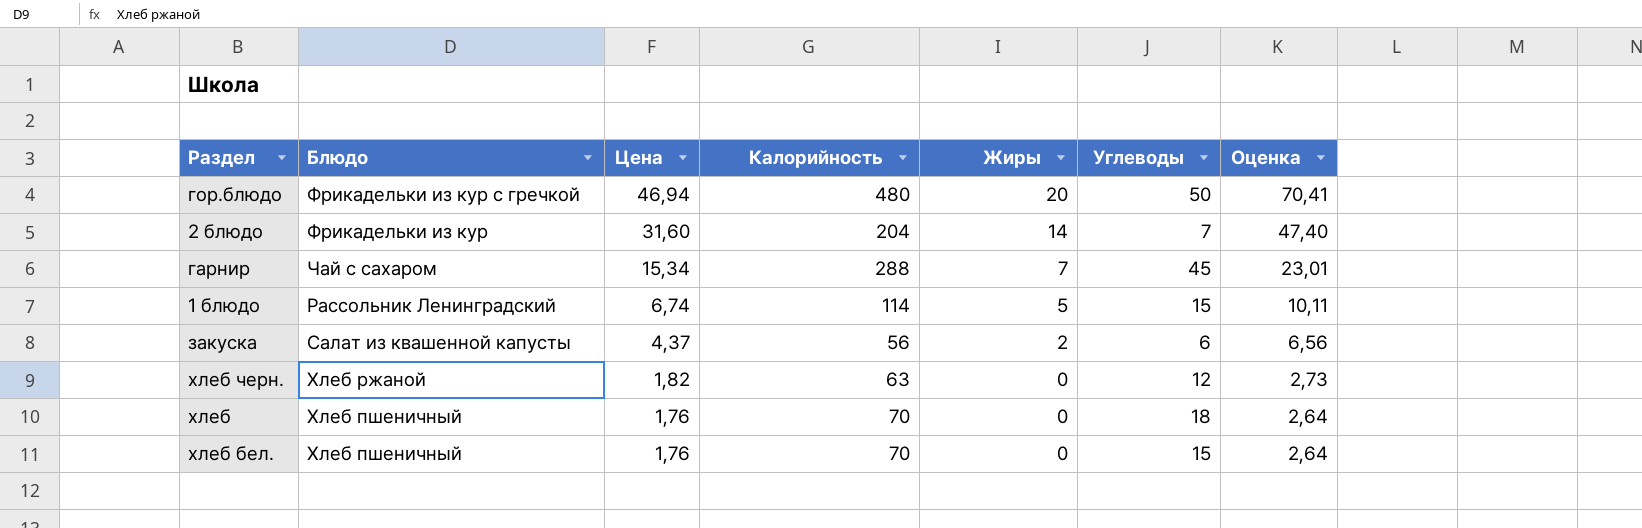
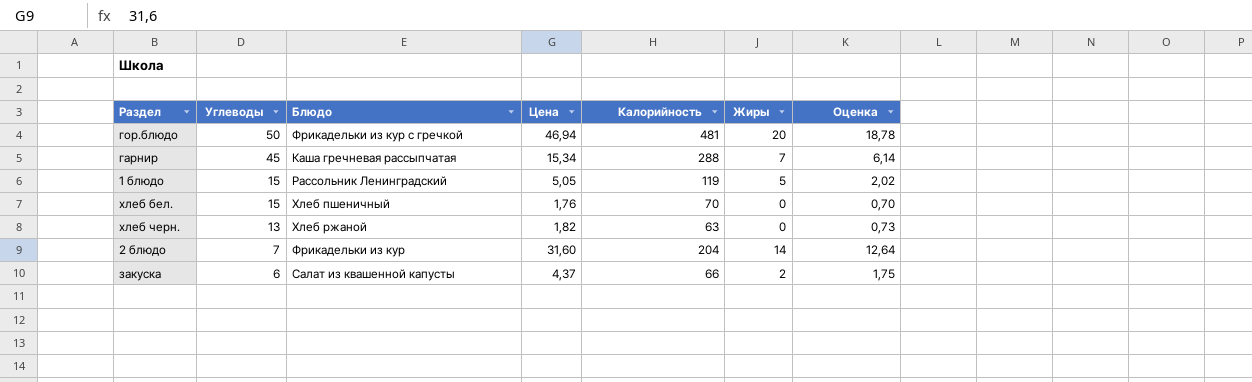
row order: Цена descending -> Углеводы descending
column Углеводы | position: 6 -> 2
column Оценка | formula: [Цена] * 1,5 -> [Цена] * 0,4
row хлеб: Хлеб пшеничный | 1,76 | 70 | 0 | 18 | 2,64 -> none
гор.блюдо | Калорийность: 480 -> 481
гарнир | Блюдо: Чай с сахаром -> Каша гречневая рассыпчатая
1 блюдо | Цена: 6,74 -> 5,05
1 блюдо | Калорийность: 114 -> 119
хлеб черн. | Углеводы: 12 -> 13
закуска | Калорийность: 56 -> 66

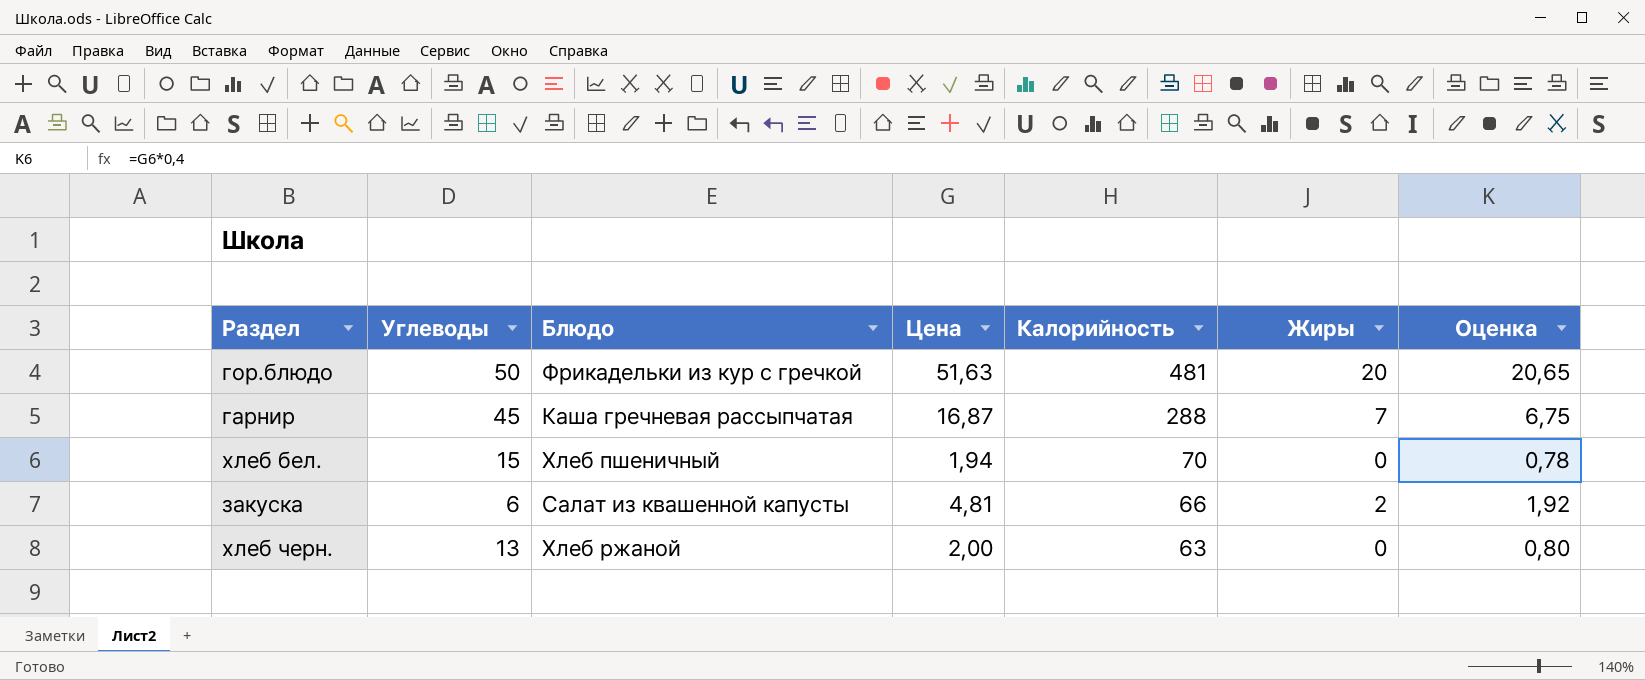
row order: Углеводы descending -> Калорийность descending
row 1 блюдо: 15 | Рассольник Ленинградский | 5,05 | 119 | 5 | 2,02 -> none
row 2 блюдо: 7 | Фрикадельки из кур | 31,60 | 204 | 14 | 12,64 -> none
гор.блюдо | Цена: 46,94 -> 51,63
гор.блюдо | Оценка: 18,78 -> 20,65
гарнир | Цена: 15,34 -> 16,87
гарнир | Оценка: 6,14 -> 6,75
хлеб бел. | Цена: 1,76 -> 1,94
хлеб бел. | Оценка: 0,70 -> 0,78
закуска | Цена: 4,37 -> 4,81
закуска | Оценка: 1,75 -> 1,92
хлеб черн. | Цена: 1,82 -> 2,00
хлеб черн. | Оценка: 0,73 -> 0,80

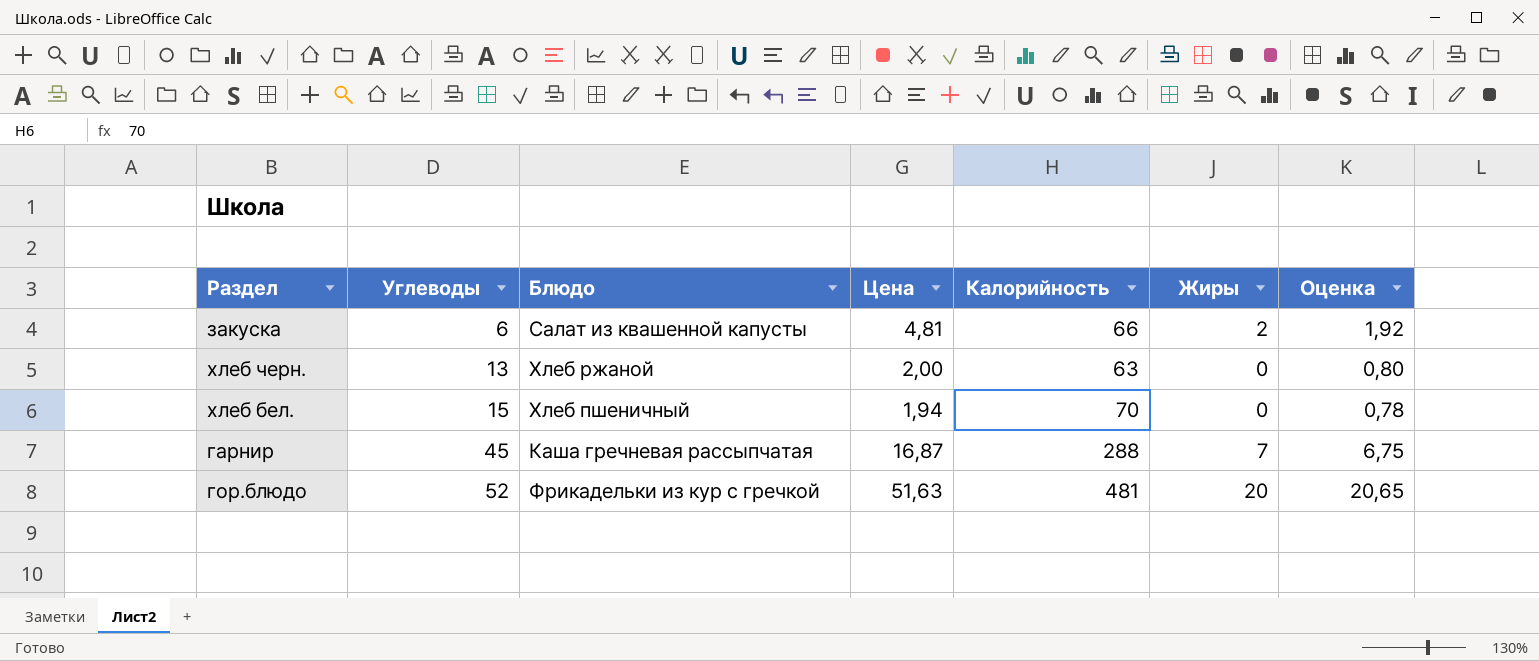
row order: Калорийность descending -> Углеводы ascending
гор.блюдо | Углеводы: 50 -> 52

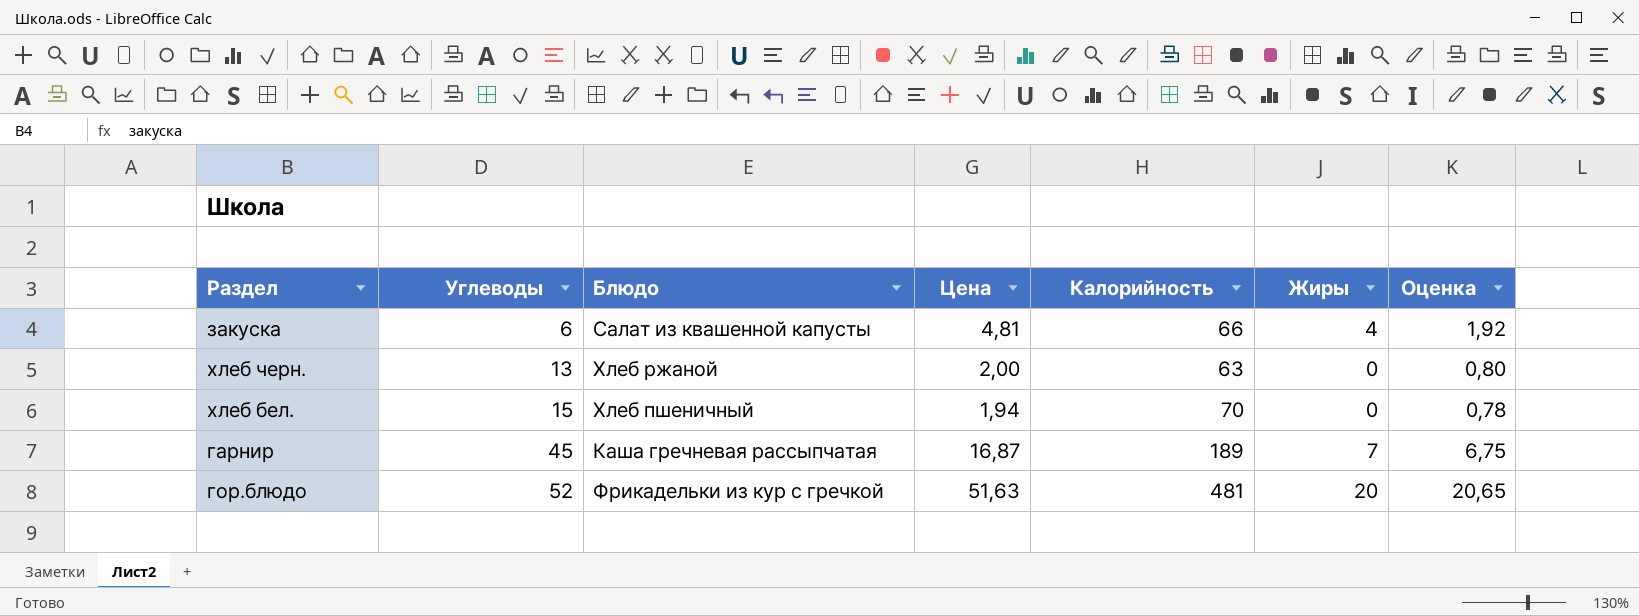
закуска | Жиры: 2 -> 4
гарнир | Калорийность: 288 -> 189

